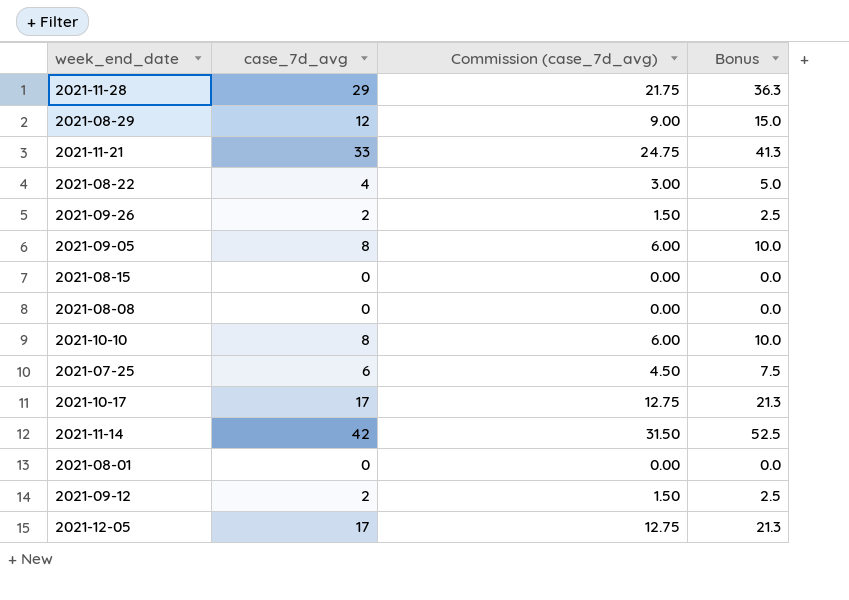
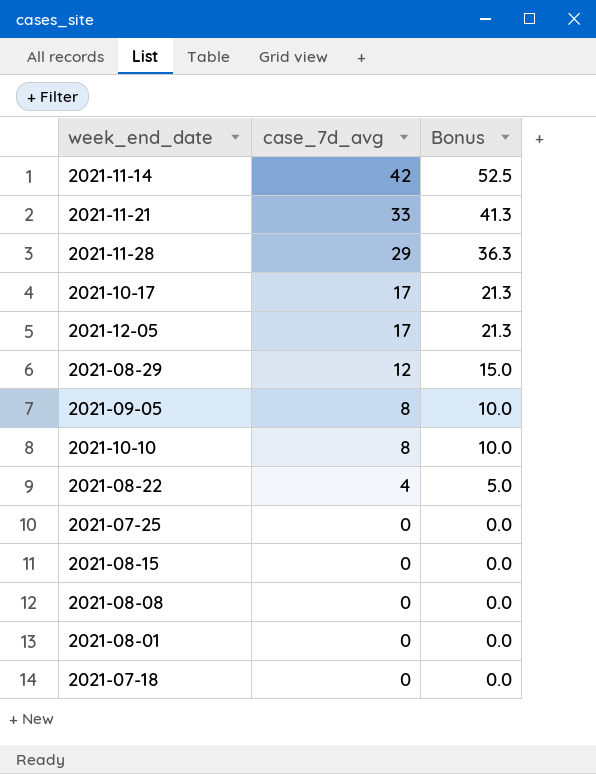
row order: none -> case_7d_avg descending
column Commission (case_7d_avg) | formula: [case_7d_avg] * 0.75 -> none
row 2021-09-26: 2 | 1.50 | 2.5 -> none
row 2021-09-12: 2 | 1.50 | 2.5 -> none
2021-07-25 | case_7d_avg: 6 -> 0
2021-07-25 | Bonus: 7.5 -> 0.0
row 2021-07-18: none -> 0 | 0.0

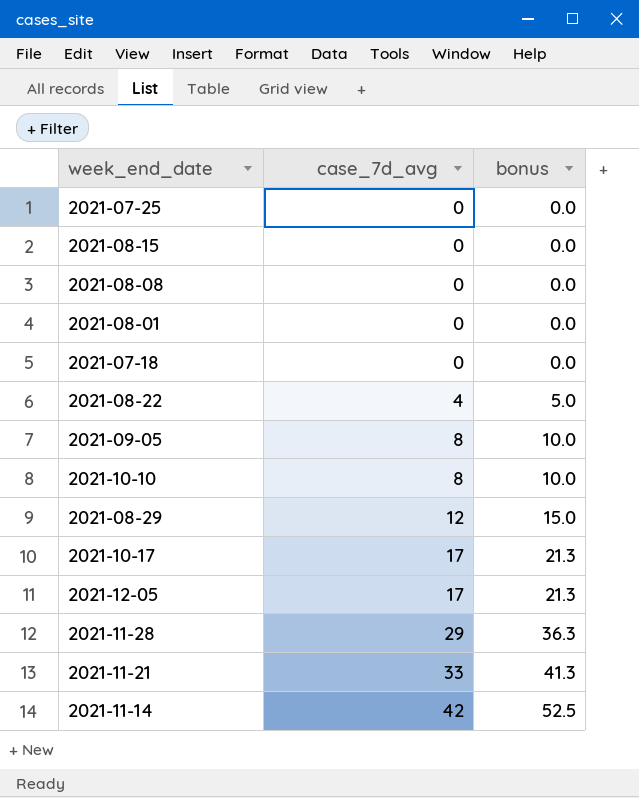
row order: case_7d_avg descending -> case_7d_avg ascending
column name: Bonus -> bonus

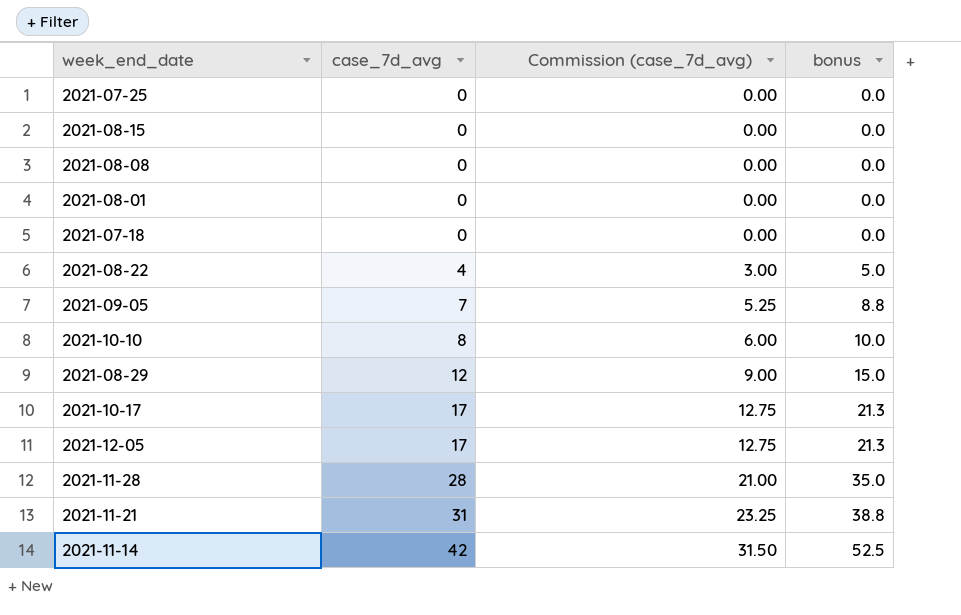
column Commission (case_7d_avg) | formula: none -> [case_7d_avg] * 0.75
2021-09-05 | case_7d_avg: 8 -> 7
2021-09-05 | bonus: 10.0 -> 8.8
2021-11-28 | case_7d_avg: 29 -> 28
2021-11-28 | bonus: 36.3 -> 35.0
2021-11-21 | case_7d_avg: 33 -> 31
2021-11-21 | bonus: 41.3 -> 38.8

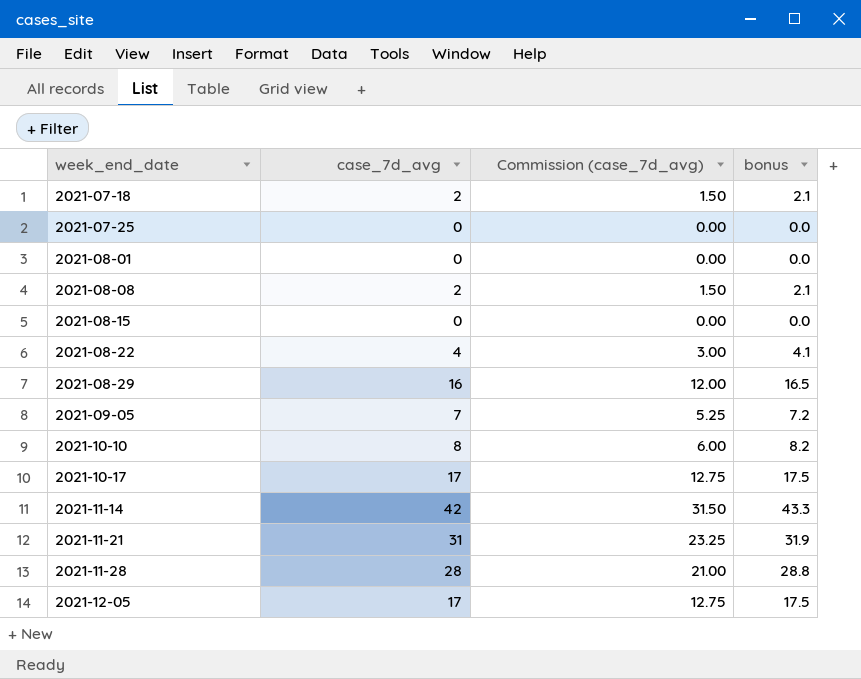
row order: case_7d_avg ascending -> week_end_date ascending
column bonus | formula: [case_7d_avg] * 1.25 -> [case_7d_avg] * 1.03
2021-07-18 | case_7d_avg: 0 -> 2
2021-07-18 | Commission (case_7d_avg): 0.00 -> 1.50
2021-08-08 | case_7d_avg: 0 -> 2
2021-08-08 | Commission (case_7d_avg): 0.00 -> 1.50
2021-08-29 | case_7d_avg: 12 -> 16
2021-08-29 | Commission (case_7d_avg): 9.00 -> 12.00

